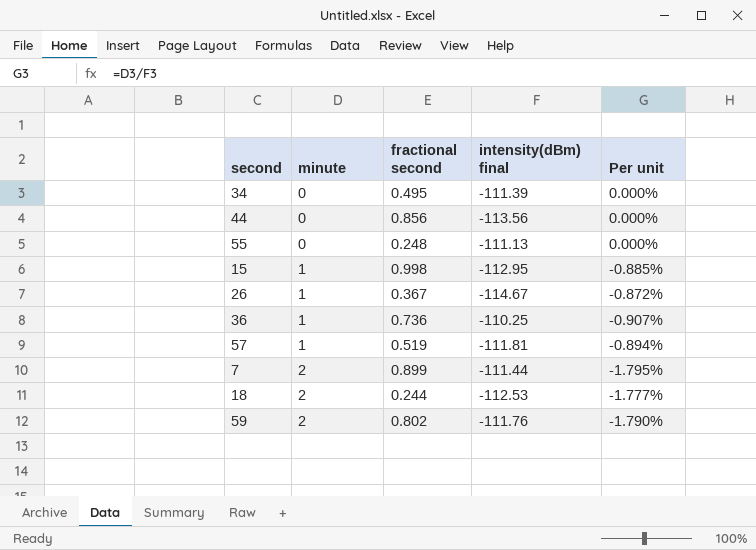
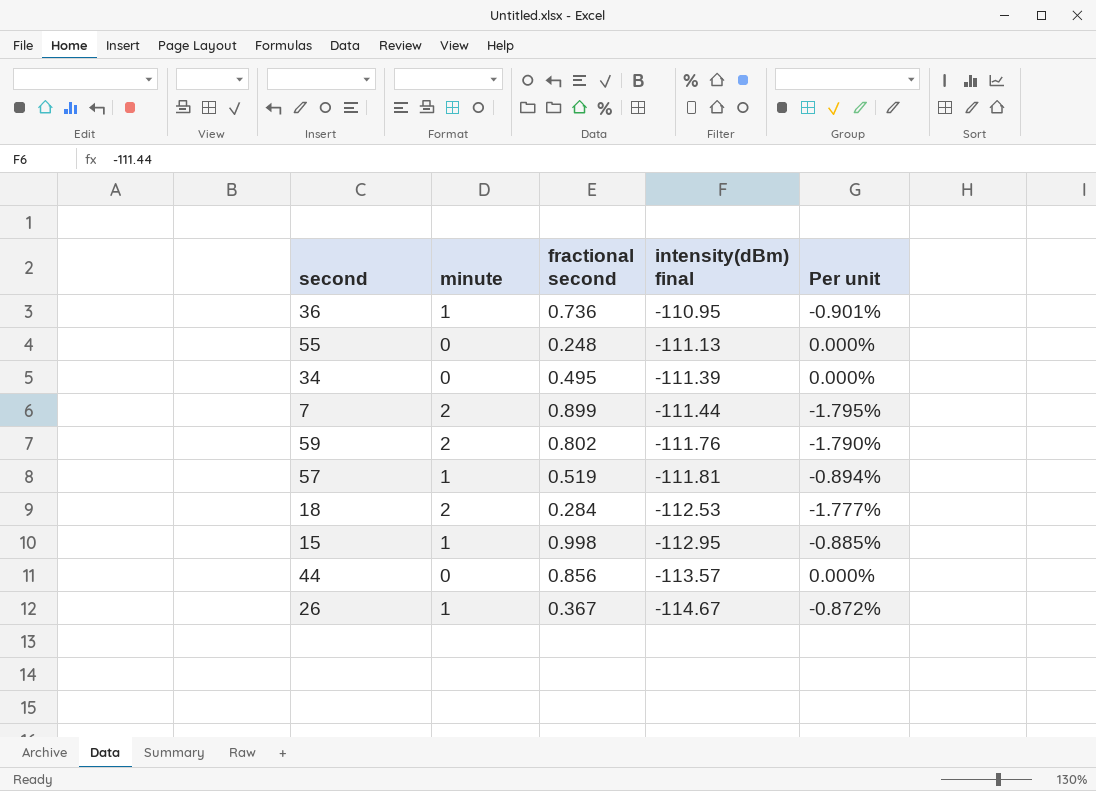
row order: minute ascending -> intensity(dBm) final descending
36 | intensity(dBm) final: -110.25 -> -110.95
36 | Per unit: -0.907% -> -0.901%
18 | fractional second: 0.244 -> 0.284
44 | intensity(dBm) final: -113.56 -> -113.57

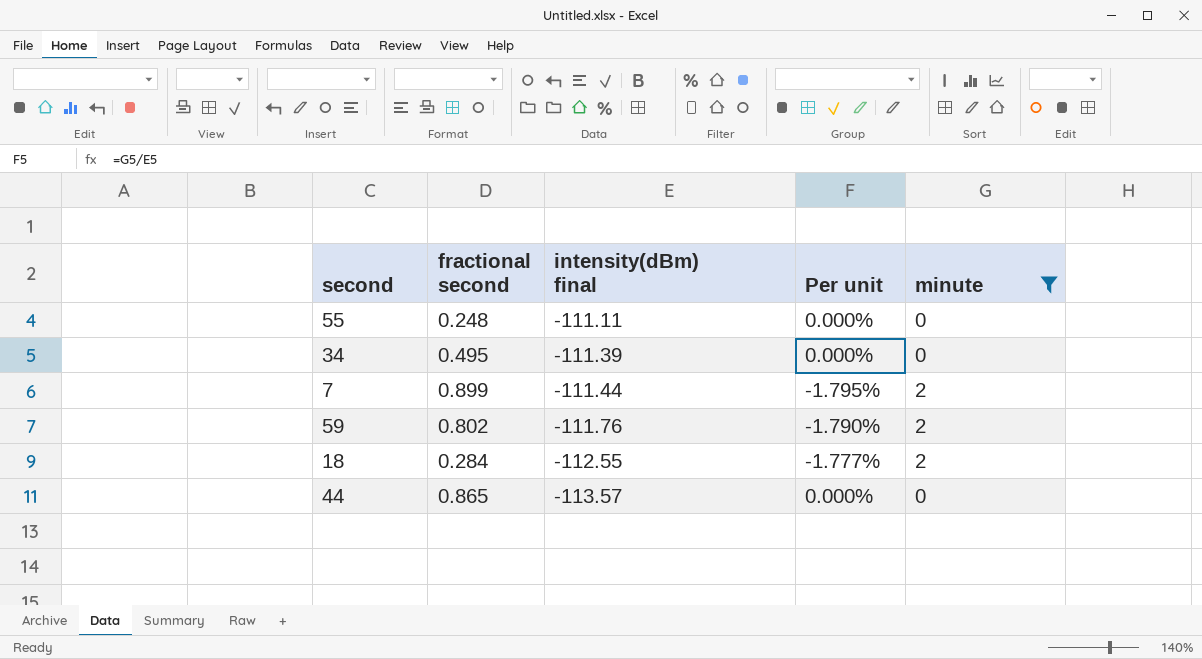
filter: none -> minute != 1
column minute | position: 2 -> 5
55 | intensity(dBm) final: -111.13 -> -111.11
18 | intensity(dBm) final: -112.53 -> -112.55
44 | fractional second: 0.856 -> 0.865

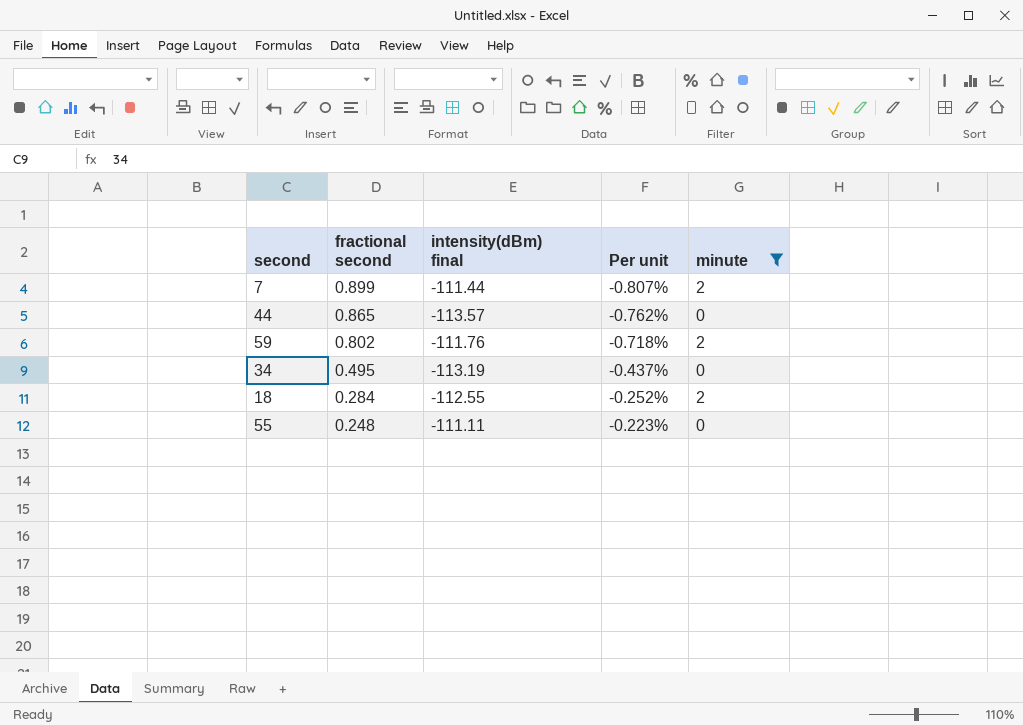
row order: intensity(dBm) final descending -> fractional second descending
column Per unit | formula: [minute] / [intensity(dBm) final] -> [fractional second] / [intensity(dBm) final]
34 | intensity(dBm) final: -111.39 -> -113.19

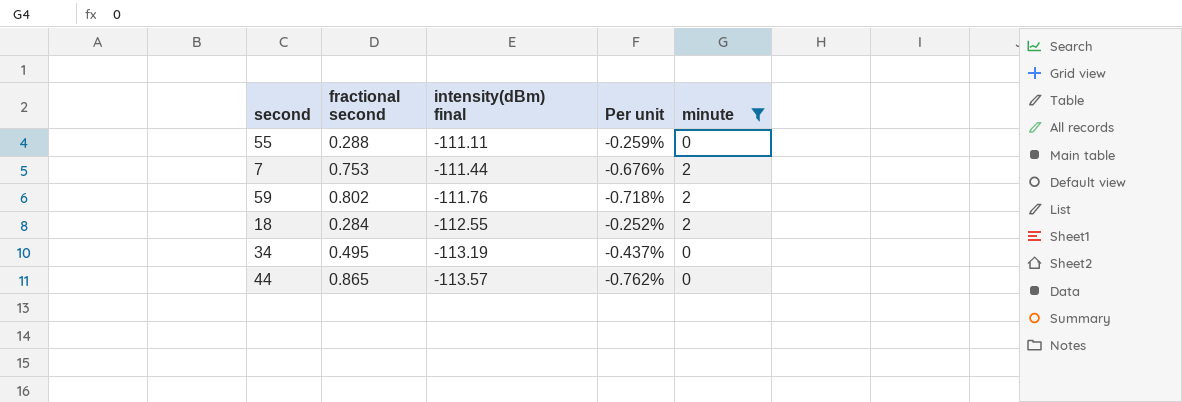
row order: fractional second descending -> intensity(dBm) final descending
55 | fractional second: 0.248 -> 0.288
55 | Per unit: -0.223% -> -0.259%
7 | fractional second: 0.899 -> 0.753
7 | Per unit: -0.807% -> -0.676%

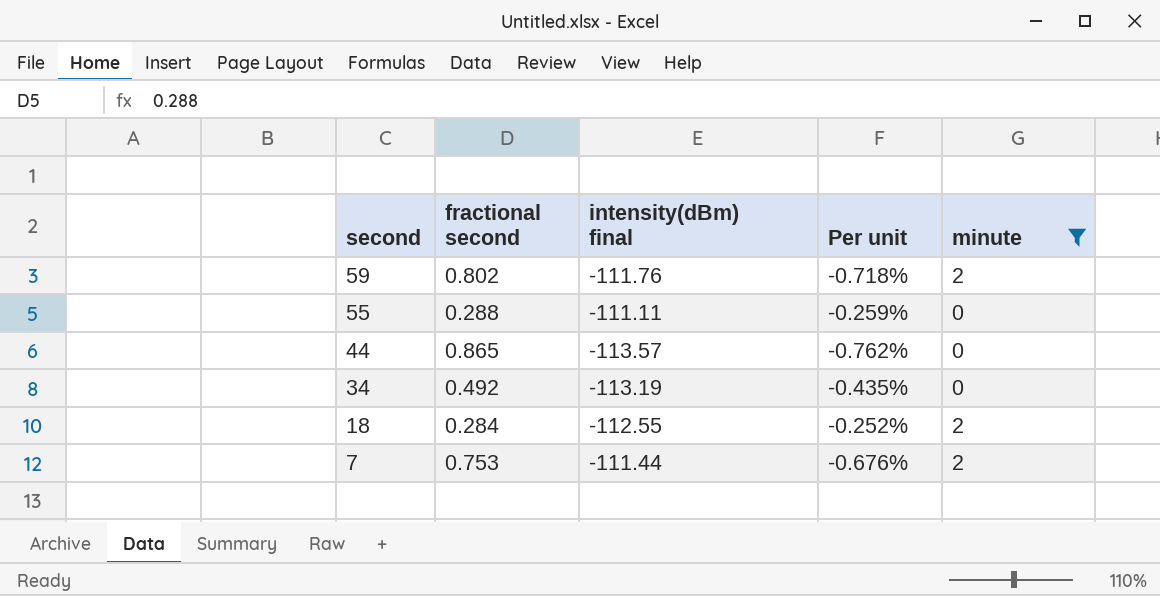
row order: intensity(dBm) final descending -> second descending
34 | fractional second: 0.495 -> 0.492
34 | Per unit: -0.437% -> -0.435%

